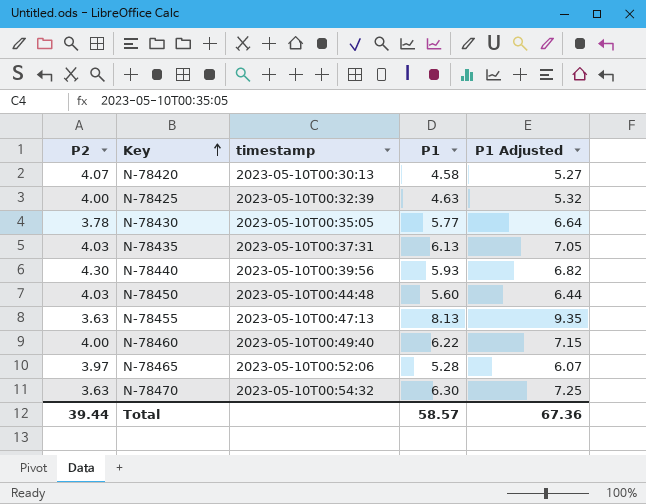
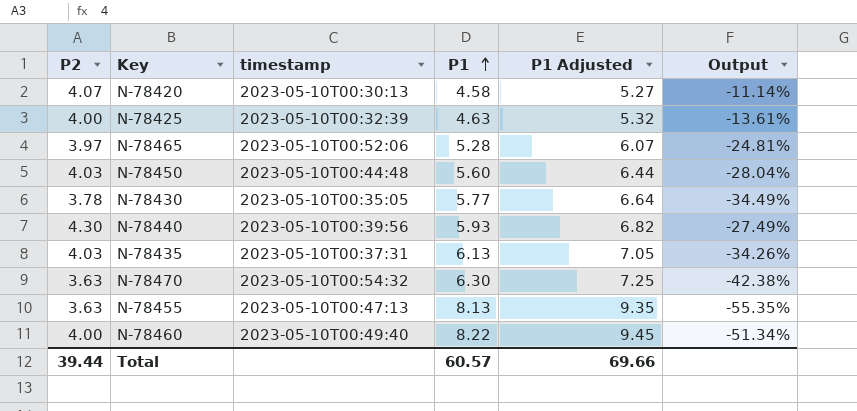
row order: Key ascending -> P1 ascending
column Output | formula: none -> ([P2] - [P1]) / [P1]
N-78460 | P1: 6.22 -> 8.22
N-78460 | P1 Adjusted: 7.15 -> 9.45
Total | P1: 58.57 -> 60.57
Total | P1 Adjusted: 67.36 -> 69.66

